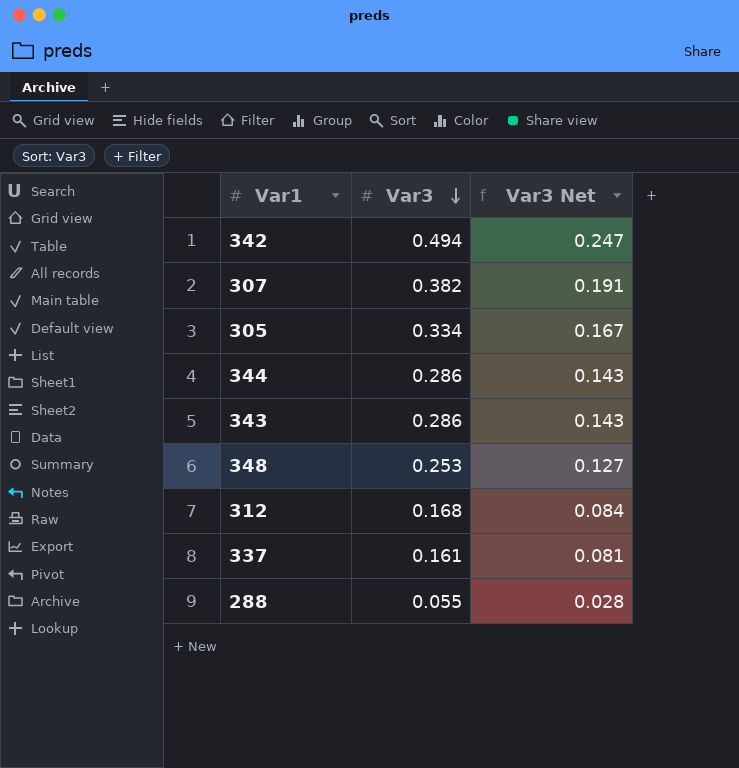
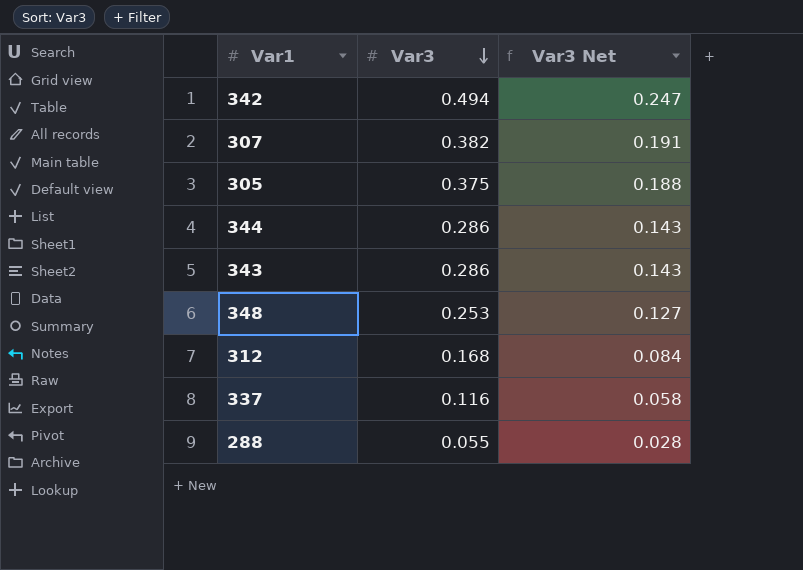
305 | Var3: 0.334 -> 0.375
305 | Var3 Net: 0.167 -> 0.188
337 | Var3: 0.161 -> 0.116
337 | Var3 Net: 0.081 -> 0.058

